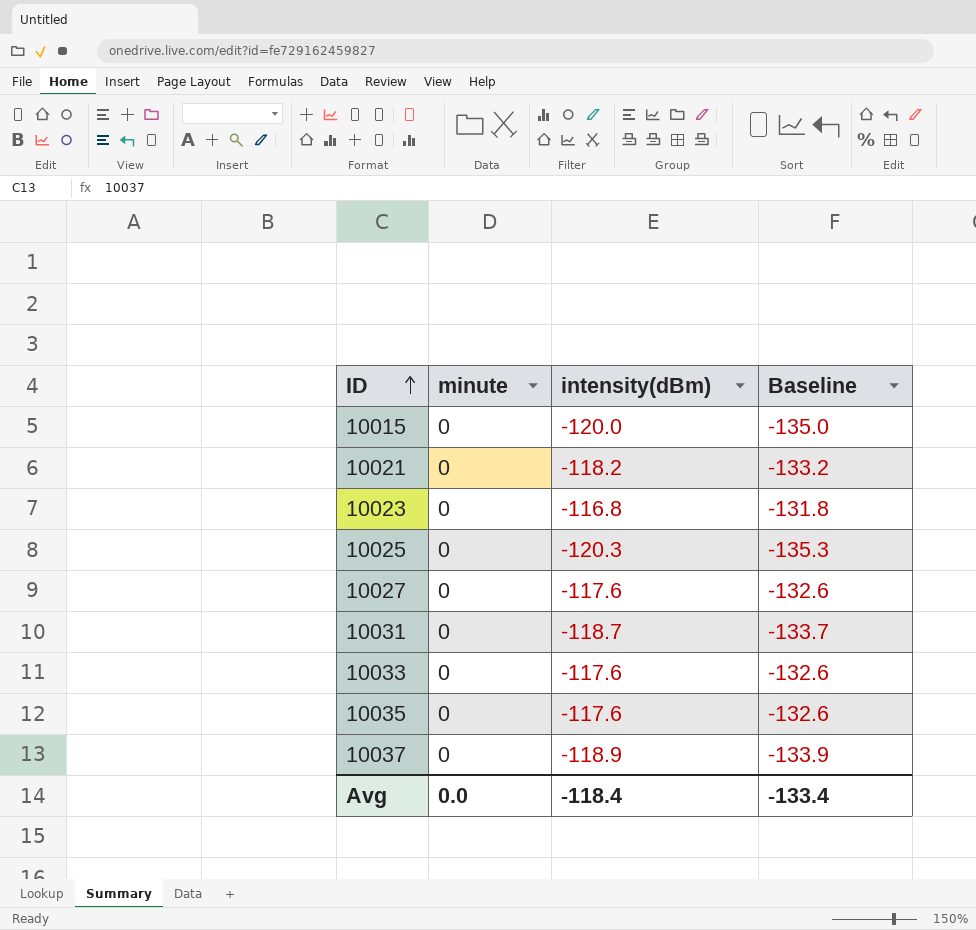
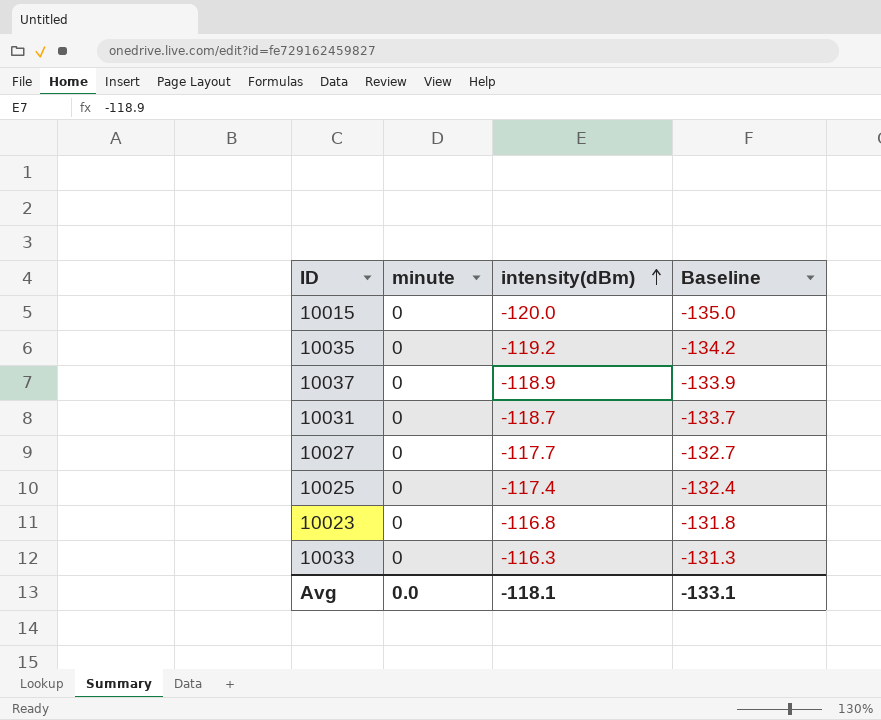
row order: ID ascending -> intensity(dBm) ascending
row 10021: 0 | -118.2 | -133.2 -> none
10035 | intensity(dBm): -117.6 -> -119.2
10035 | Baseline: -132.6 -> -134.2
10027 | intensity(dBm): -117.6 -> -117.7
10027 | Baseline: -132.6 -> -132.7
10025 | intensity(dBm): -120.3 -> -117.4
10025 | Baseline: -135.3 -> -132.4
10033 | intensity(dBm): -117.6 -> -116.3
10033 | Baseline: -132.6 -> -131.3
Avg | intensity(dBm): -118.4 -> -118.1
Avg | Baseline: -133.4 -> -133.1

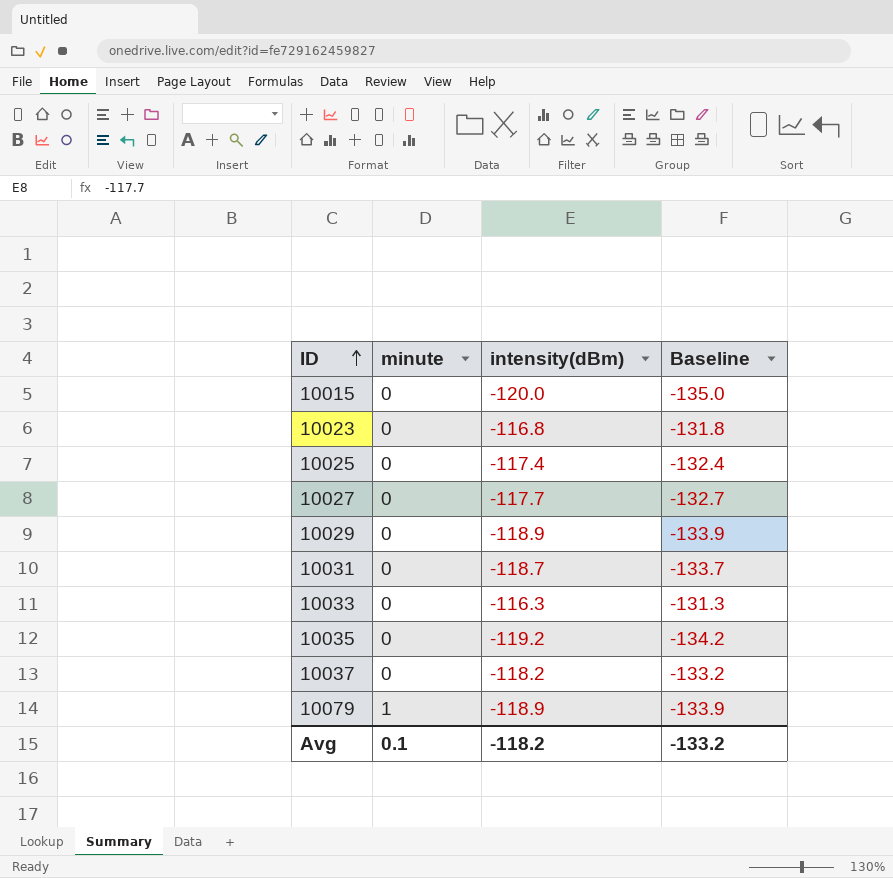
row order: intensity(dBm) ascending -> ID ascending
row 10029: none -> 0 | -118.9 | -133.9
10037 | intensity(dBm): -118.9 -> -118.2
10037 | Baseline: -133.9 -> -133.2
row 10079: none -> 1 | -118.9 | -133.9
Avg | minute: 0.0 -> 0.1
Avg | intensity(dBm): -118.1 -> -118.2
Avg | Baseline: -133.1 -> -133.2

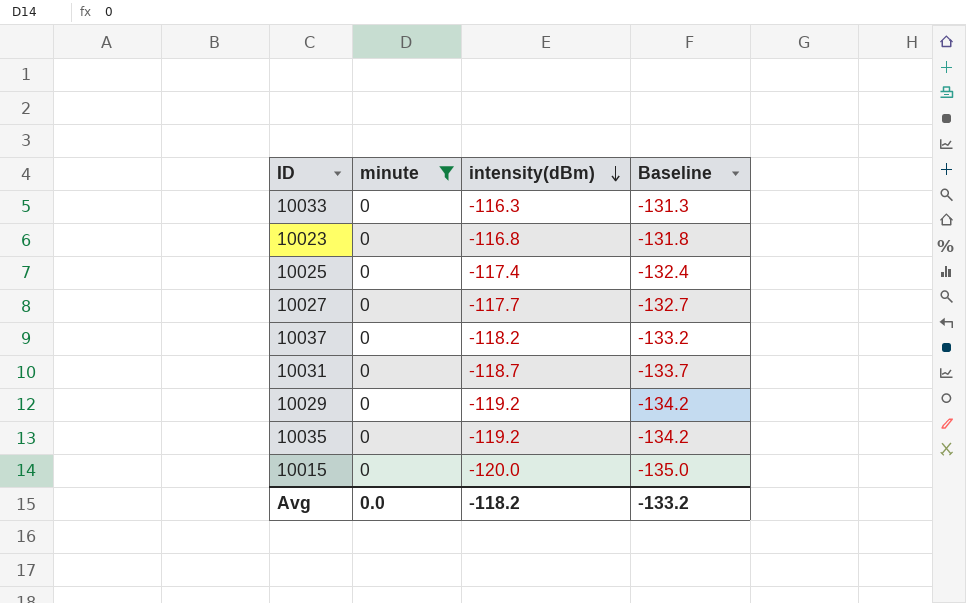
filter: none -> minute = 0
row order: ID ascending -> intensity(dBm) descending
10029 | intensity(dBm): -118.9 -> -119.2
10029 | Baseline: -133.9 -> -134.2
Avg | minute: 0.1 -> 0.0

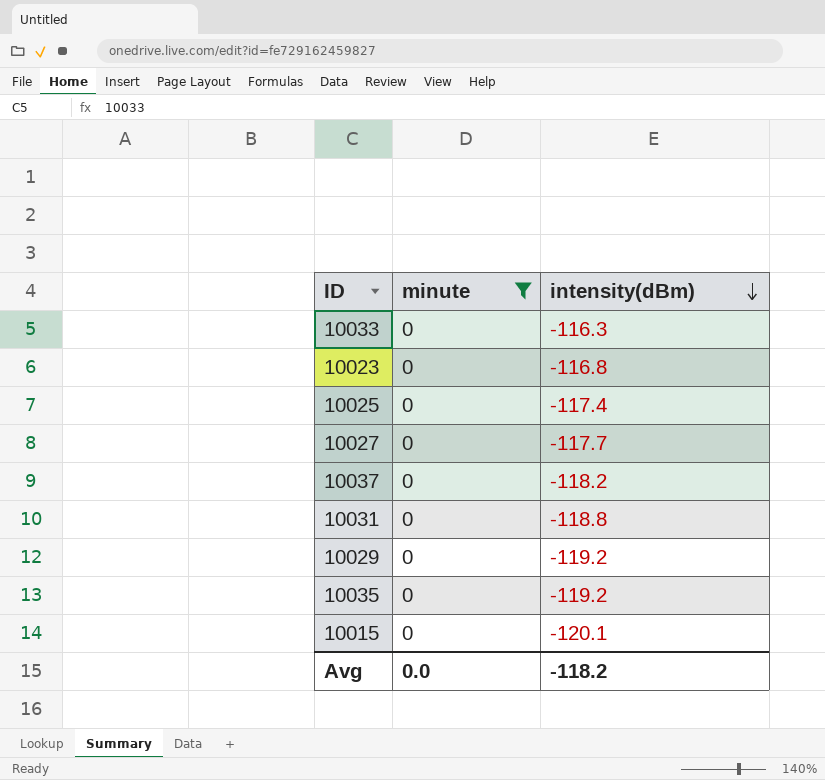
column Baseline | formula: [intensity(dBm)] - 15 -> none
10031 | intensity(dBm): -118.7 -> -118.8
10015 | intensity(dBm): -120.0 -> -120.1

